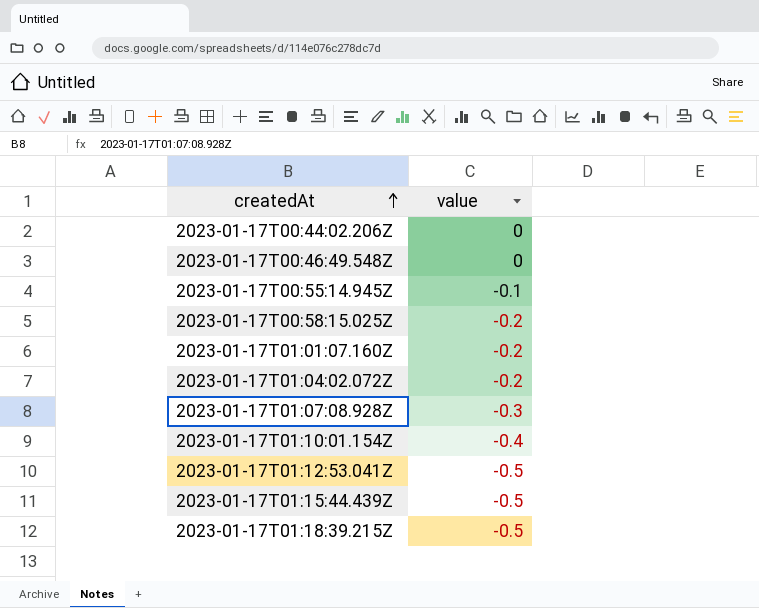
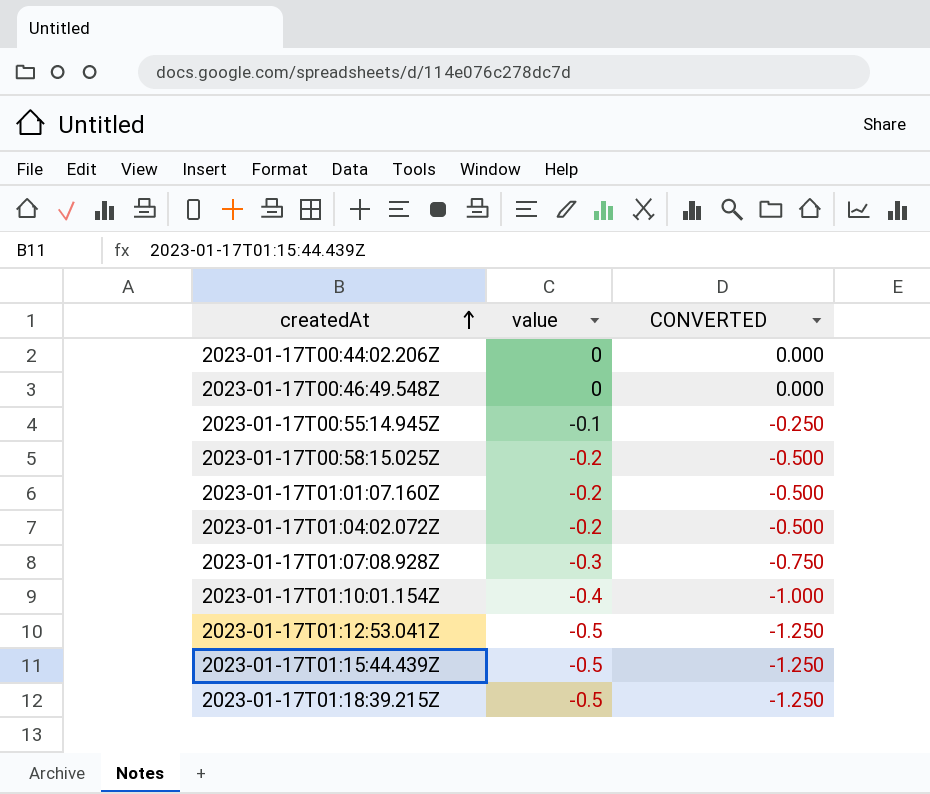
column CONVERTED | formula: none -> [value] * 2.5

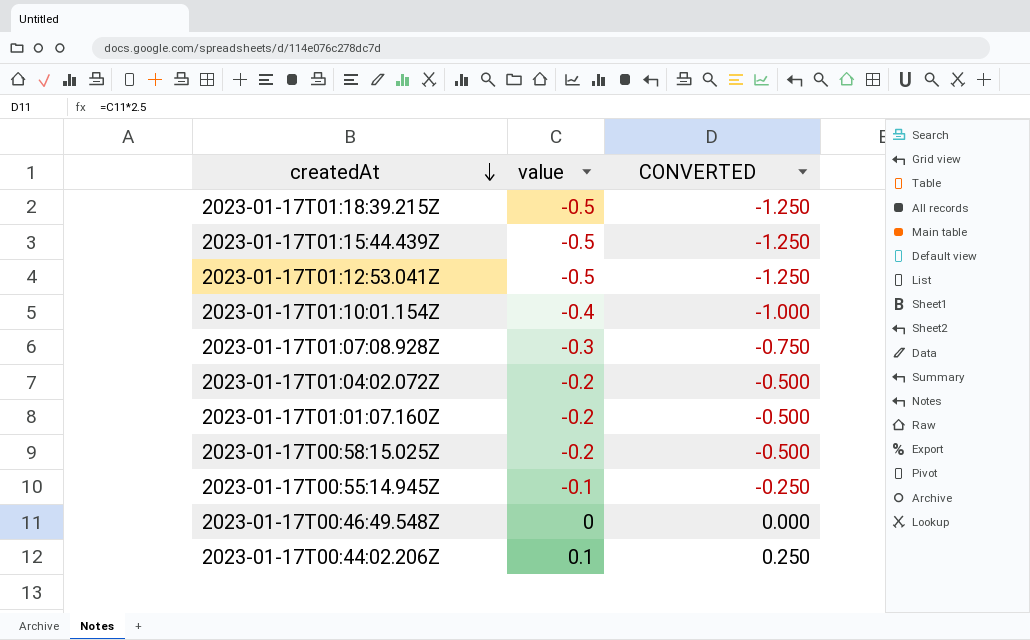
row order: createdAt ascending -> createdAt descending
2023-01-17T00:44:02.206Z | value: 0 -> 0.1
2023-01-17T00:44:02.206Z | CONVERTED: 0.000 -> 0.250

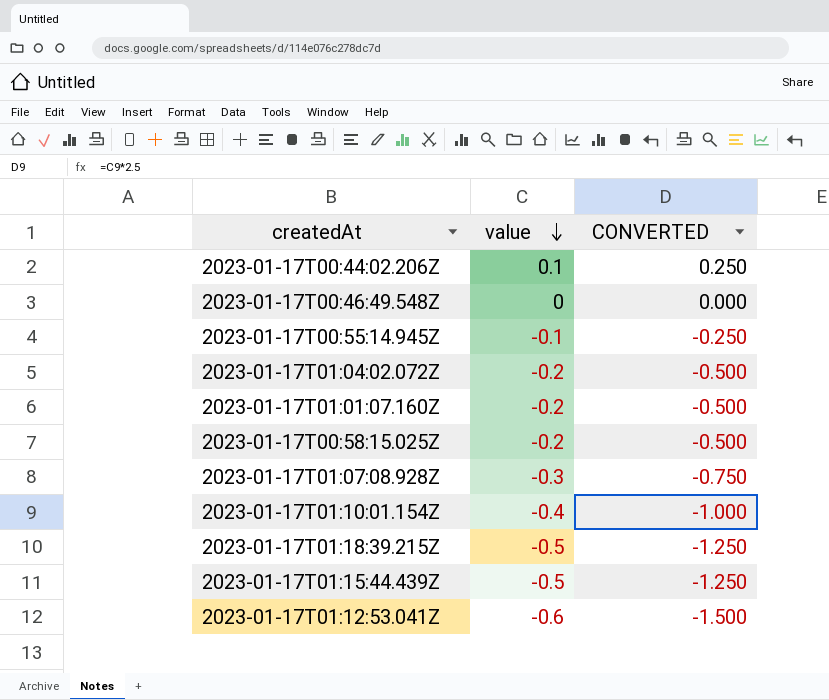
row order: createdAt descending -> value descending
2023-01-17T01:12:53.041Z | value: -0.5 -> -0.6
2023-01-17T01:12:53.041Z | CONVERTED: -1.250 -> -1.500

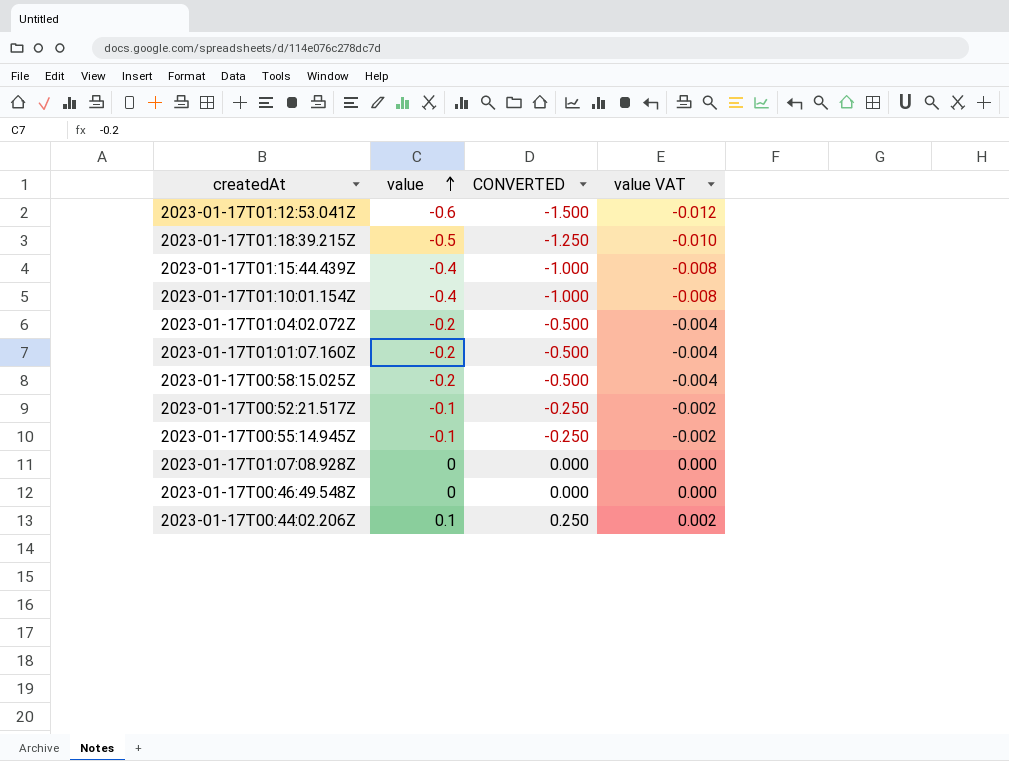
row order: value descending -> value ascending
column value VAT | formula: none -> [value] * 0.02
2023-01-17T01:15:44.439Z | value: -0.5 -> -0.4
2023-01-17T01:15:44.439Z | CONVERTED: -1.250 -> -1.000
row 2023-01-17T00:52:21.517Z: none -> -0.1 | -0.250 | -0.002
2023-01-17T01:07:08.928Z | value: -0.3 -> 0
2023-01-17T01:07:08.928Z | CONVERTED: -0.750 -> 0.000

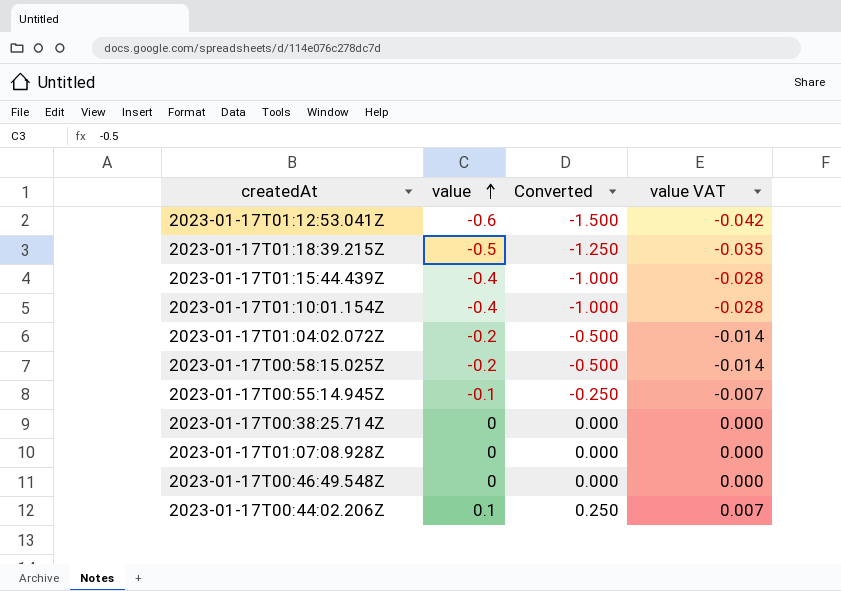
column name: CONVERTED -> Converted
column value VAT | formula: [value] * 0.02 -> [value] * 0.07
row 2023-01-17T01:01:07.160Z: -0.2 | -0.500 | -0.004 -> none
row 2023-01-17T00:52:21.517Z: -0.1 | -0.250 | -0.002 -> none
row 2023-01-17T00:38:25.714Z: none -> 0 | 0.000 | 0.000

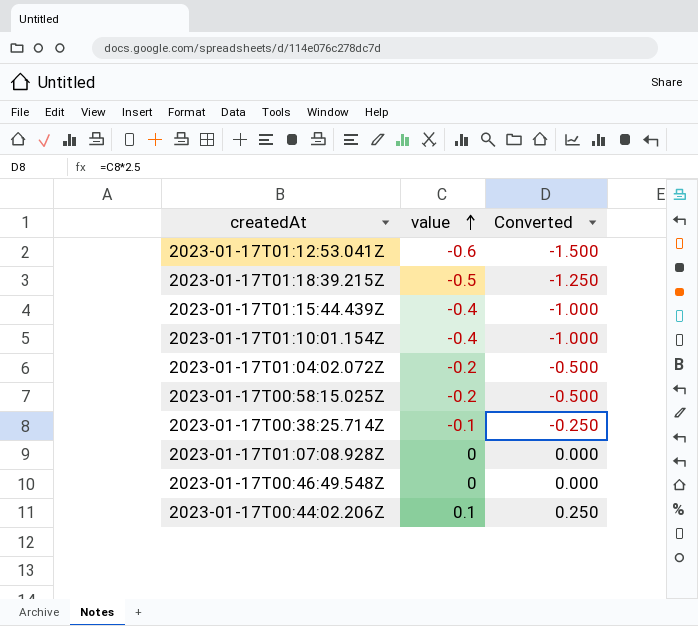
column value VAT | formula: [value] * 0.07 -> none
row 2023-01-17T00:55:14.945Z: -0.1 | -0.250 | -0.007 -> none
2023-01-17T00:38:25.714Z | value: 0 -> -0.1
2023-01-17T00:38:25.714Z | Converted: 0.000 -> -0.250

